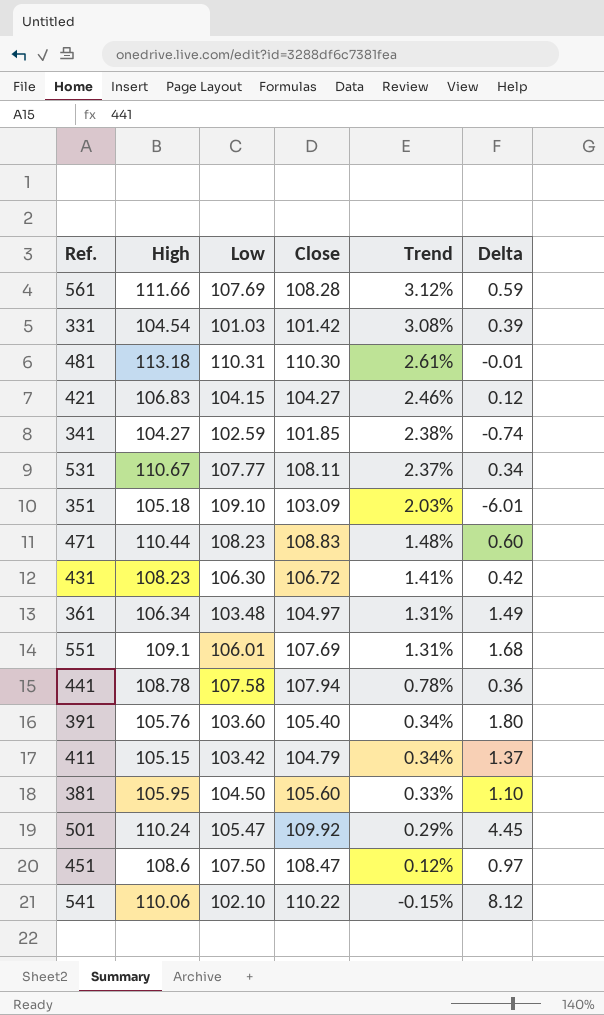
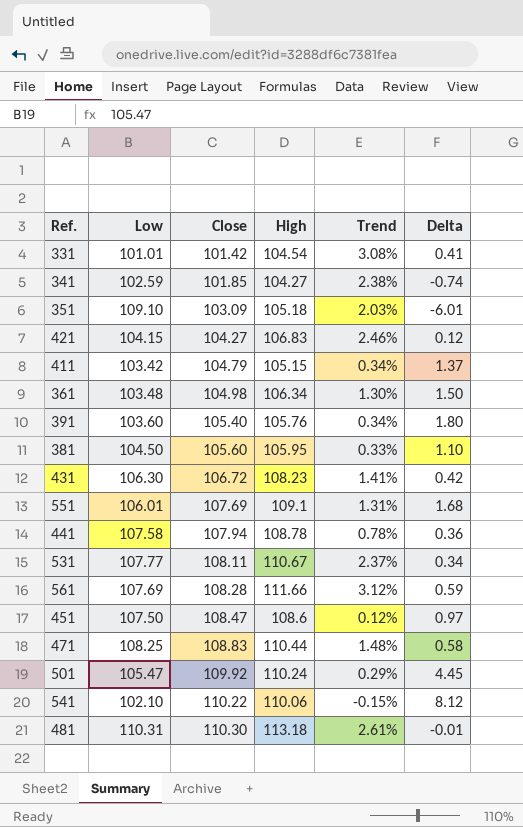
row order: Trend descending -> Close ascending
column High | position: 2 -> 4
331 | Low: 101.03 -> 101.01
331 | Delta: 0.39 -> 0.41
361 | Close: 104.97 -> 104.98
361 | Trend: 1.31% -> 1.30%
361 | Delta: 1.49 -> 1.50
471 | Low: 108.23 -> 108.25
471 | Delta: 0.60 -> 0.58

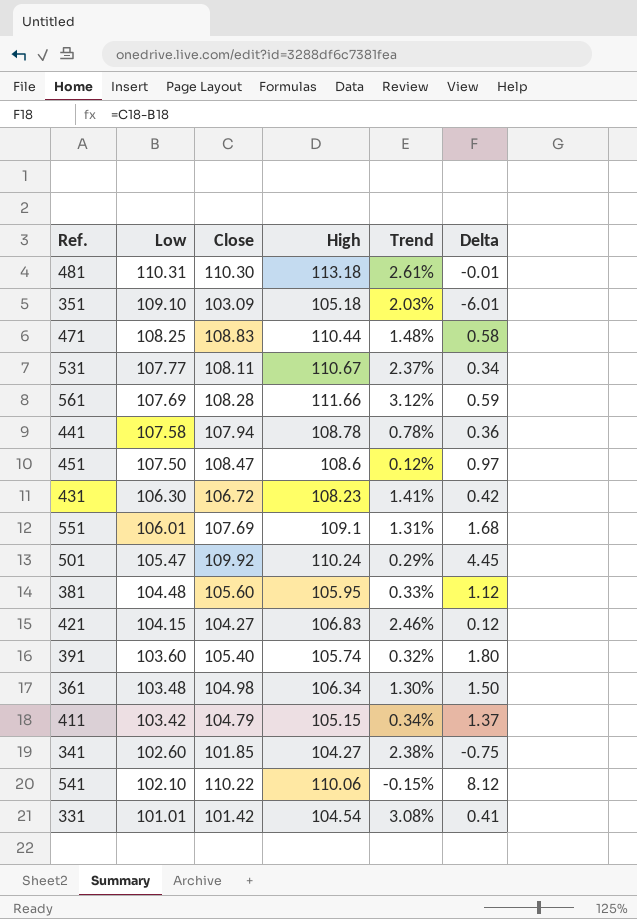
row order: Close ascending -> Low descending
381 | Low: 104.50 -> 104.48
381 | Delta: 1.10 -> 1.12
391 | High: 105.76 -> 105.74
391 | Trend: 0.34% -> 0.32%
341 | Low: 102.59 -> 102.60
341 | Delta: -0.74 -> -0.75

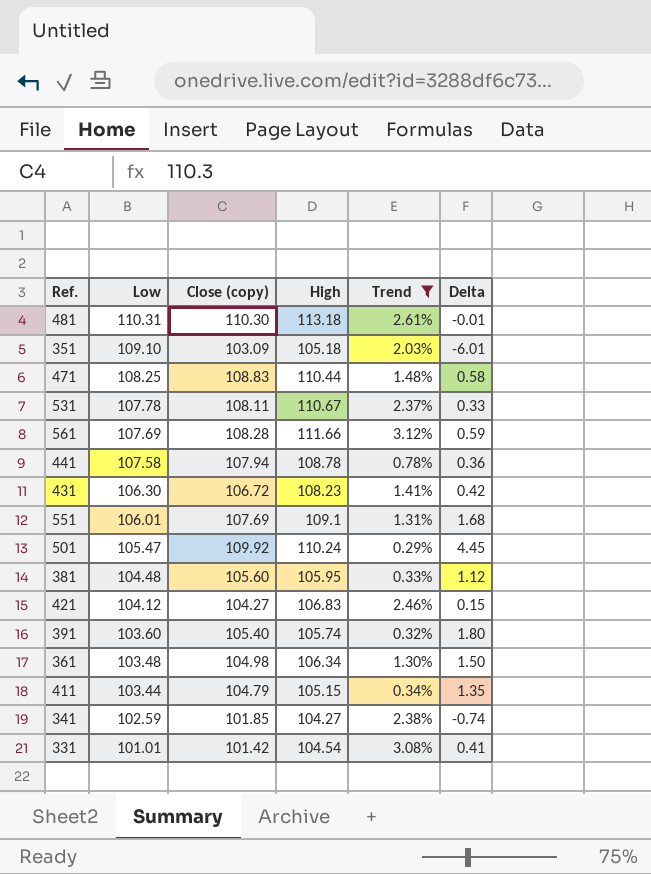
filter: none -> Trend >= 0.29%
column name: Close -> Close (copy)
531 | Low: 107.77 -> 107.78
531 | Delta: 0.34 -> 0.33
421 | Low: 104.15 -> 104.12
421 | Delta: 0.12 -> 0.15
411 | Low: 103.42 -> 103.44
411 | Delta: 1.37 -> 1.35
341 | Low: 102.60 -> 102.59
341 | Delta: -0.75 -> -0.74

